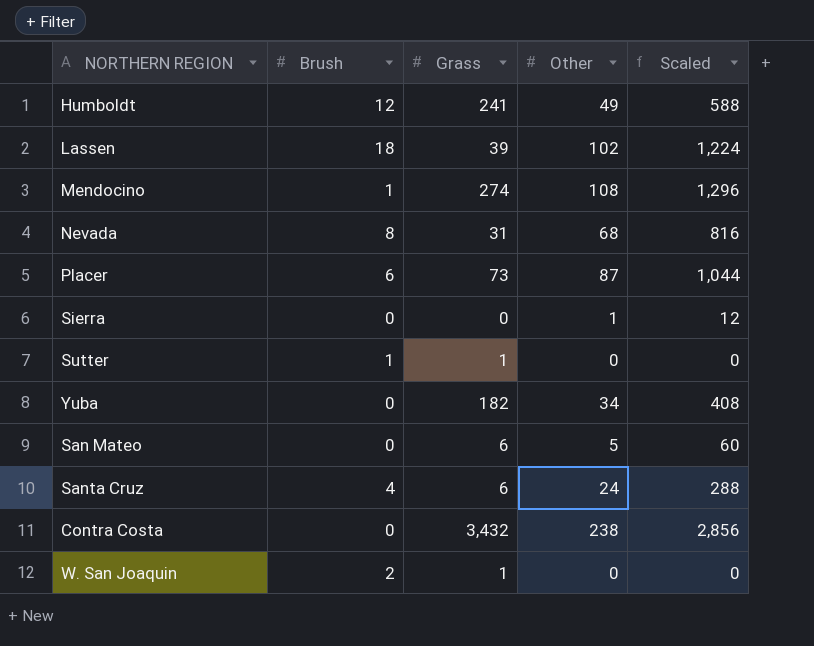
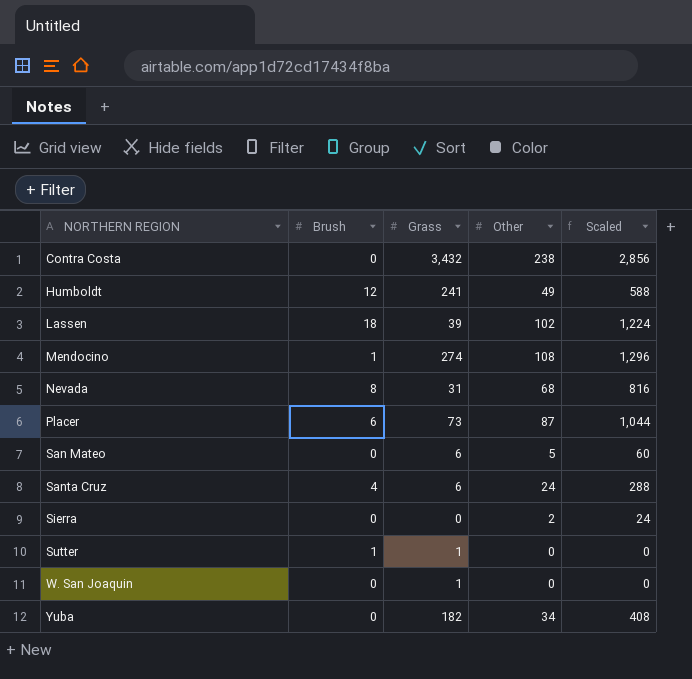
row order: none -> NORTHERN REGION ascending
Sierra | Other: 1 -> 2
Sierra | Scaled: 12 -> 24
W. San Joaquin | Brush: 2 -> 0

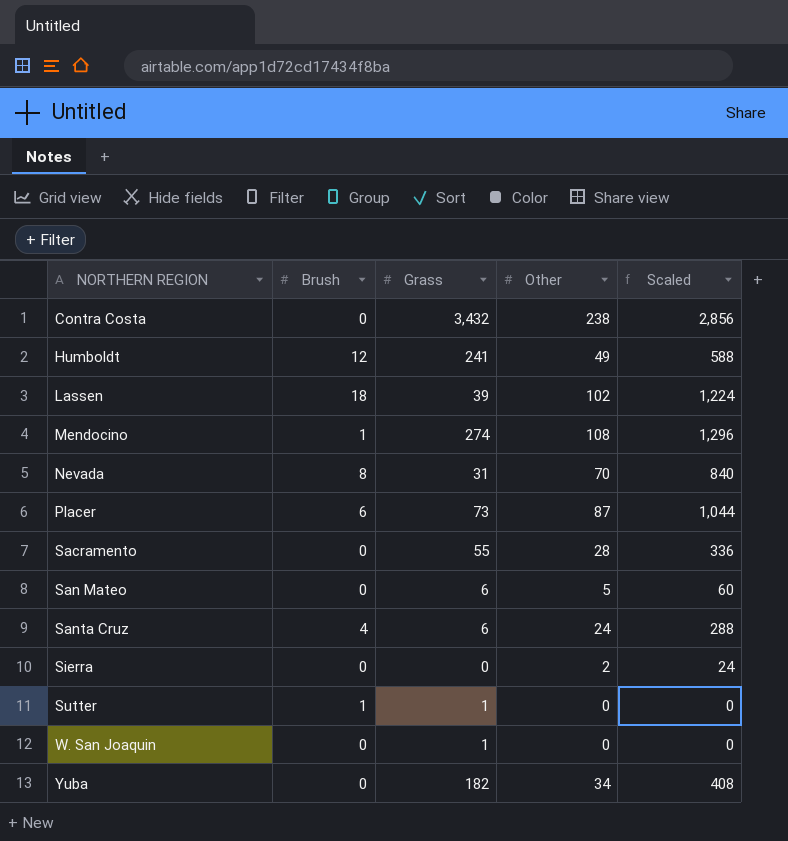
Nevada | Other: 68 -> 70
Nevada | Scaled: 816 -> 840
row Sacramento: none -> 0 | 55 | 28 | 336

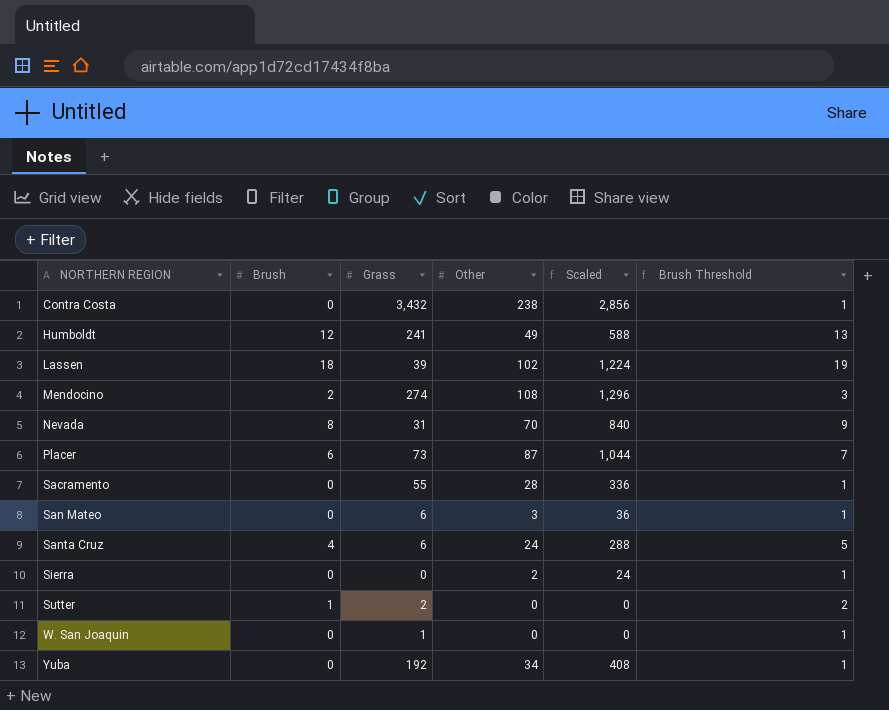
column Brush Threshold | formula: none -> [Brush] + 1
Mendocino | Brush: 1 -> 2
San Mateo | Other: 5 -> 3
San Mateo | Scaled: 60 -> 36
Sutter | Grass: 1 -> 2
Yuba | Grass: 182 -> 192

